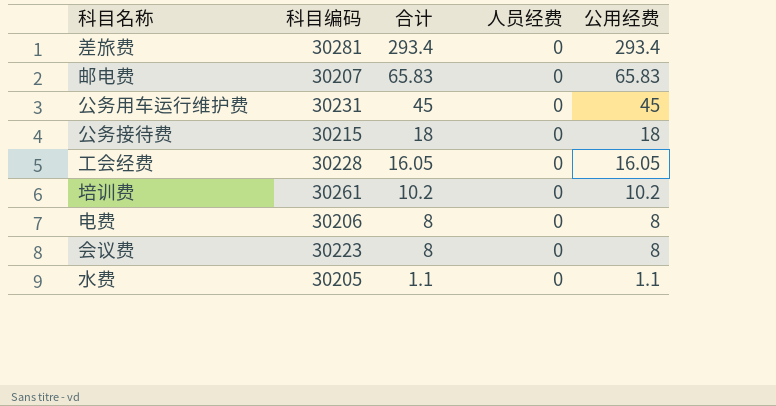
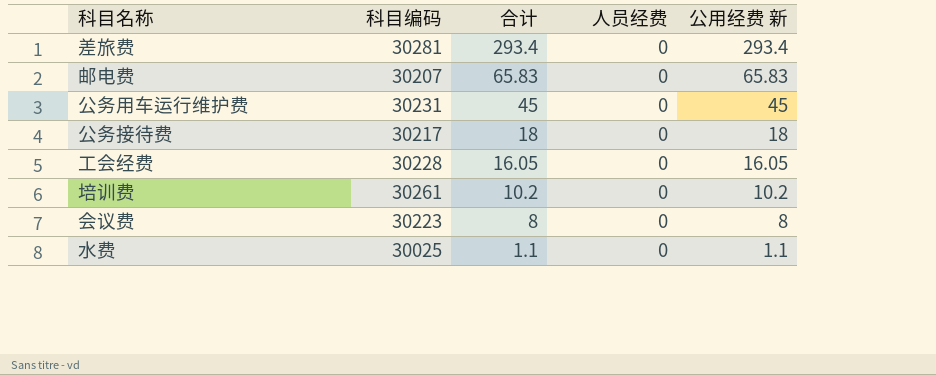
column name: 公用经费 -> 公用经费 新
row 电费: 30206 | 8 | 0 | 8 -> none
公务接待费 | 科目编码: 30215 -> 30217
水费 | 科目编码: 30205 -> 30025

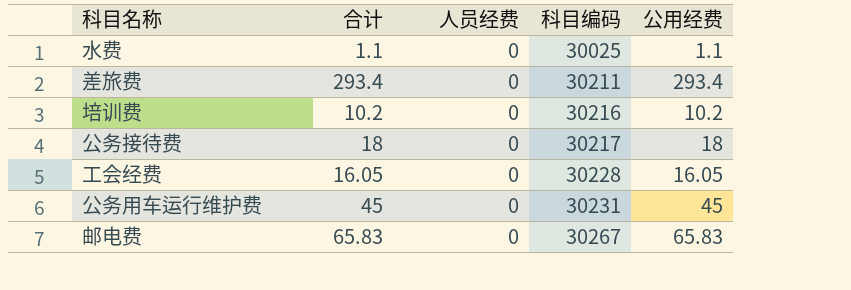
row order: 合计 descending -> 科目编码 ascending
column 科目编码 | position: 2 -> 4
column name: 公用经费 新 -> 公用经费
row 会议费: 30223 | 8 | 0 | 8 -> none
差旅费 | 科目编码: 30281 -> 30211
培训费 | 科目编码: 30261 -> 30216
邮电费 | 科目编码: 30207 -> 30267

